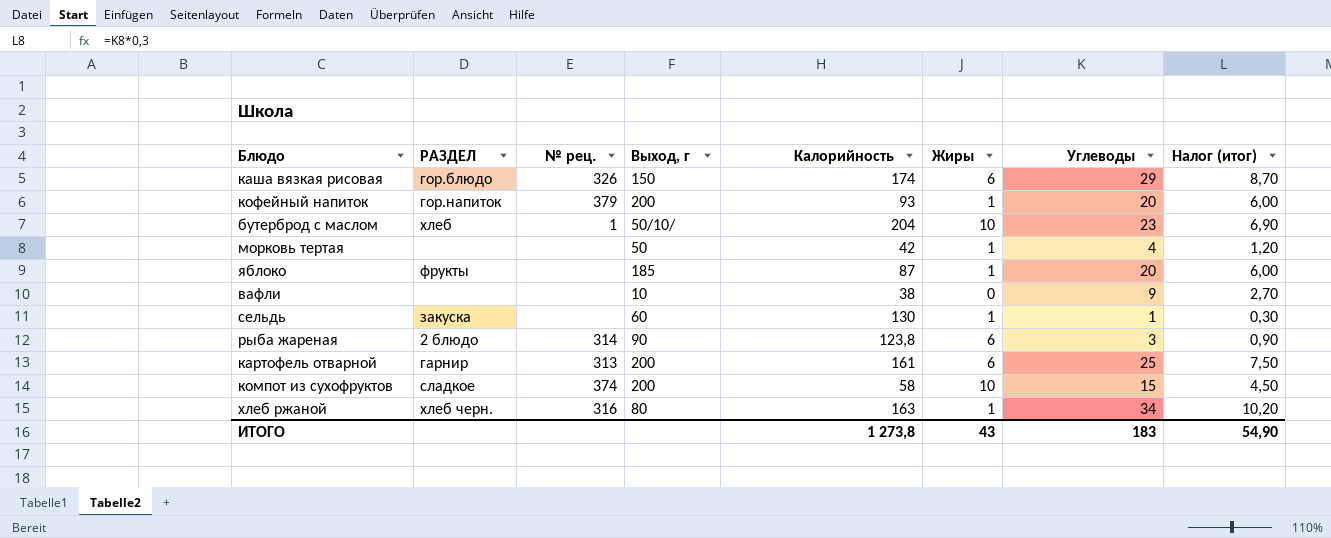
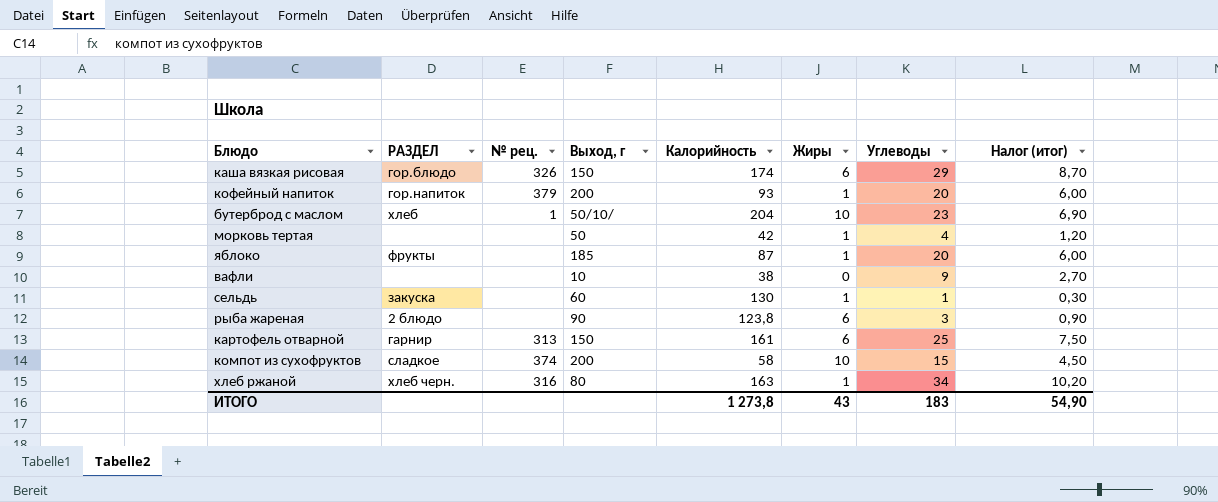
рыба жареная | № рец.: 314 -> none
картофель отварной | Выход, г: 200 -> 150

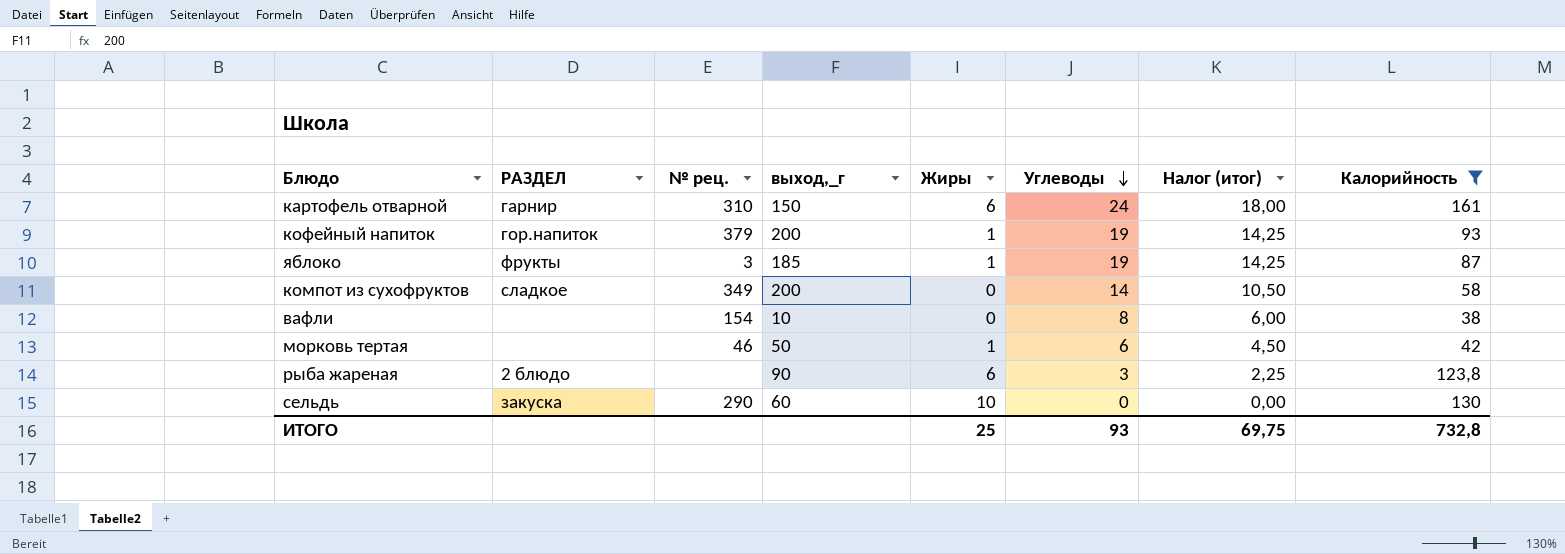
filter: none -> Калорийность <= 161
row order: none -> Углеводы descending
column name: Выход, г -> выход,_г
column Налог (итог) | formula: [Углеводы] * 0,3 -> [Углеводы] * 0,75
column Калорийность | position: 5 -> 8
картофель отварной | № рец.: 313 -> 310
картофель отварной | Углеводы: 25 -> 24
кофейный напиток | Углеводы: 20 -> 19
яблоко | № рец.: none -> 3
яблоко | Углеводы: 20 -> 19
компот из сухофруктов | № рец.: 374 -> 349
компот из сухофруктов | Жиры: 10 -> 0
компот из сухофруктов | Углеводы: 15 -> 14
вафли | № рец.: none -> 154
вафли | Углеводы: 9 -> 8
морковь тертая | № рец.: none -> 46
морковь тертая | Углеводы: 4 -> 6
сельдь | № рец.: none -> 290
сельдь | Жиры: 1 -> 10
сельдь | Углеводы: 1 -> 0
ИТОГО | Жиры: 43 -> 25
ИТОГО | Углеводы: 183 -> 93
ИТОГО | Налог (итог): 54,90 -> 69,75
ИТОГО | Калорийность: 1 273,8 -> 732,8

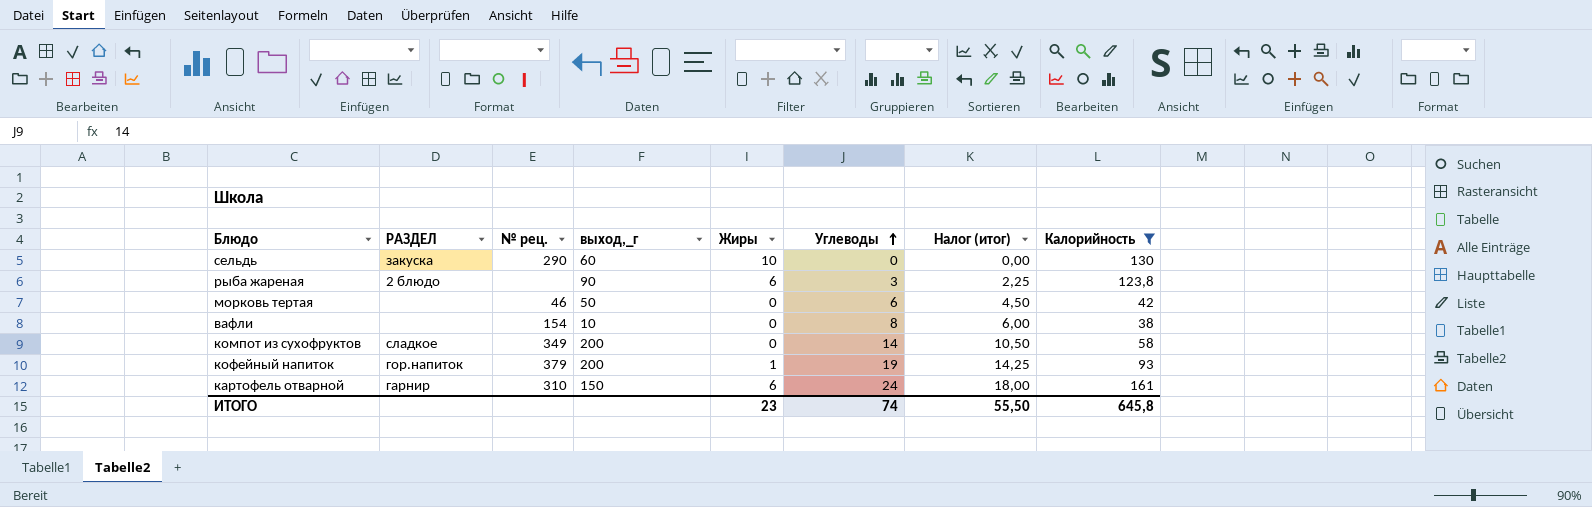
row order: Углеводы descending -> Углеводы ascending
row яблоко: фрукты | 3 | 185 | 1 | 19 | 14,25 | 87 -> none
морковь тертая | Жиры: 1 -> 0
ИТОГО | Жиры: 25 -> 23
ИТОГО | Углеводы: 93 -> 74
ИТОГО | Налог (итог): 69,75 -> 55,50
ИТОГО | Калорийность: 732,8 -> 645,8

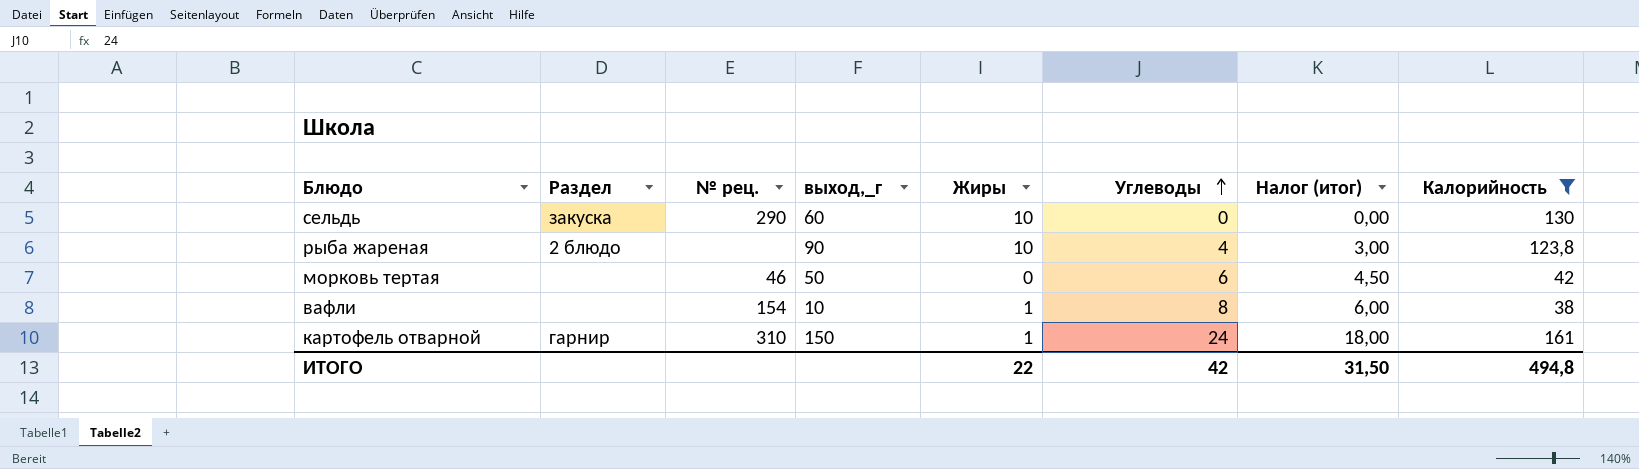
column name: РАЗДЕЛ -> Раздел
row компот из сухофруктов: сладкое | 349 | 200 | 0 | 14 | 10,50 | 58 -> none
row кофейный напиток: гор.напиток | 379 | 200 | 1 | 19 | 14,25 | 93 -> none
рыба жареная | Жиры: 6 -> 10
рыба жареная | Углеводы: 3 -> 4
рыба жареная | Налог (итог): 2,25 -> 3,00
вафли | Жиры: 0 -> 1
картофель отварной | Жиры: 6 -> 1
ИТОГО | Жиры: 23 -> 22
ИТОГО | Углеводы: 74 -> 42
ИТОГО | Налог (итог): 55,50 -> 31,50
ИТОГО | Калорийность: 645,8 -> 494,8

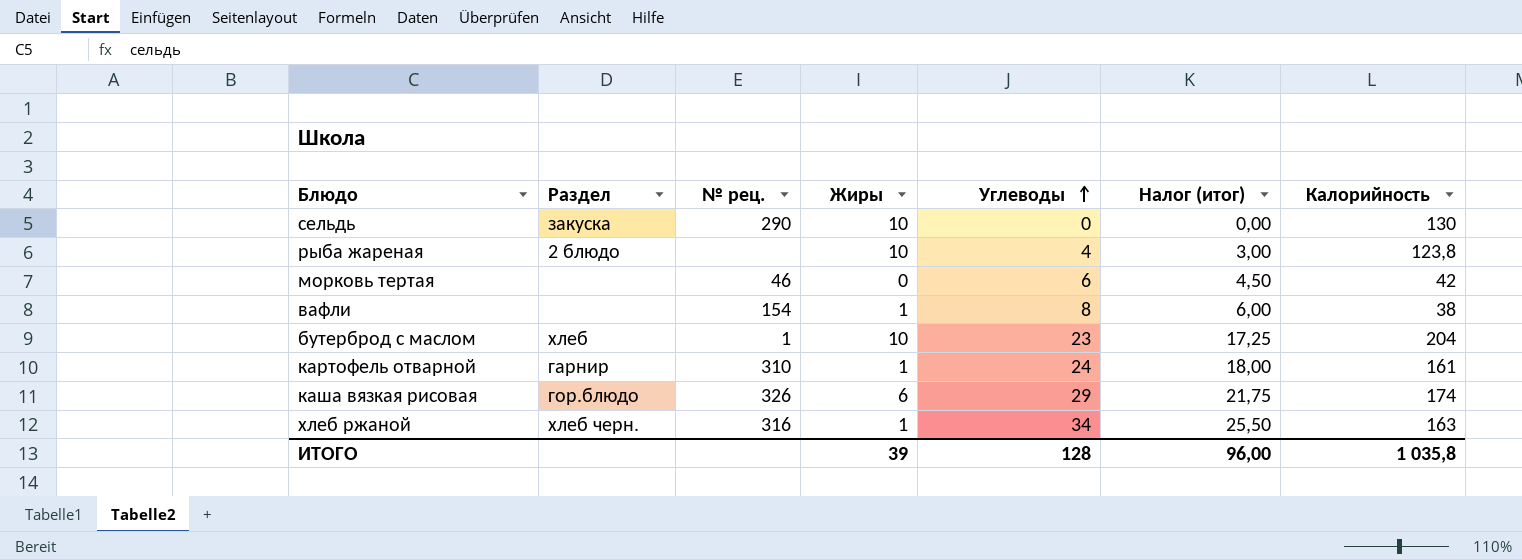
filter: Калорийность <= 161 -> none
column выход,_г | position: 4 -> none
ИТОГО | Жиры: 22 -> 39
ИТОГО | Углеводы: 42 -> 128
ИТОГО | Налог (итог): 31,50 -> 96,00
ИТОГО | Калорийность: 494,8 -> 1 035,8

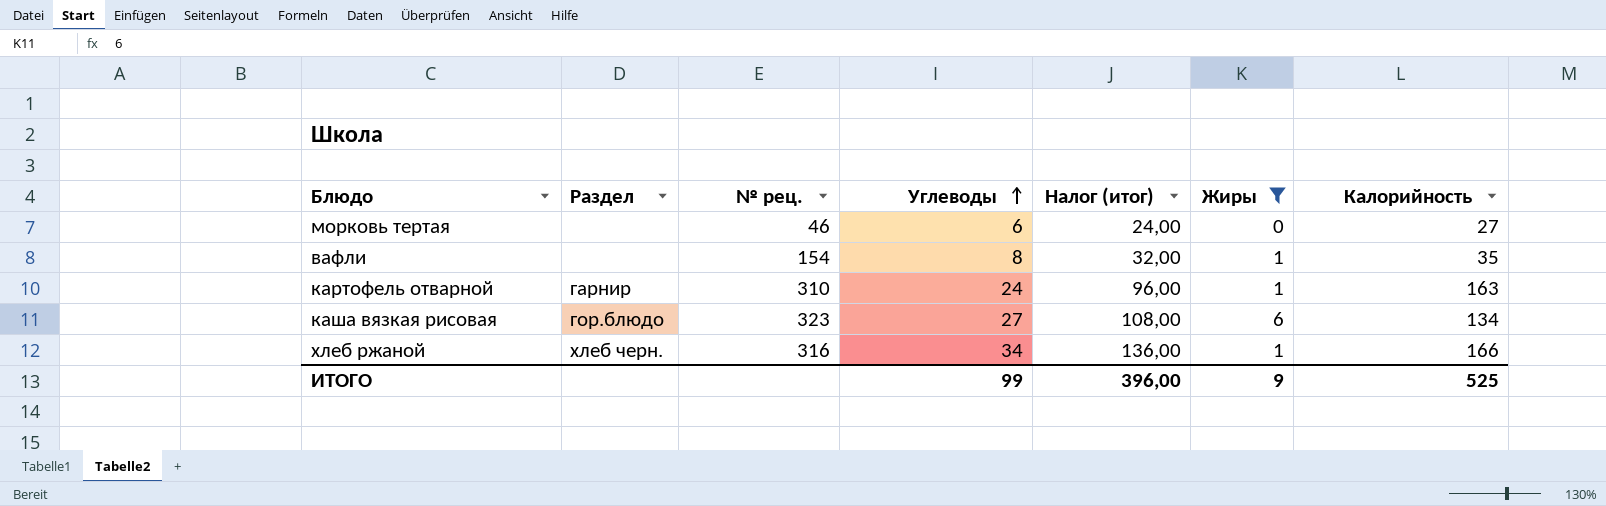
filter: none -> Жиры != 10
column Налог (итог) | formula: [Углеводы] * 0,75 -> [Углеводы] * 4
column Жиры | position: 4 -> 6
морковь тертая | Калорийность: 42 -> 27
вафли | Калорийность: 38 -> 35
картофель отварной | Калорийность: 161 -> 163
каша вязкая рисовая | № рец.: 326 -> 323
каша вязкая рисовая | Углеводы: 29 -> 27
каша вязкая рисовая | Калорийность: 174 -> 134
хлеб ржаной | Калорийность: 163 -> 166
ИТОГО | Углеводы: 128 -> 99
ИТОГО | Налог (итог): 96,00 -> 396,00
ИТОГО | Жиры: 39 -> 9
ИТОГО | Калорийность: 1 035,8 -> 525

